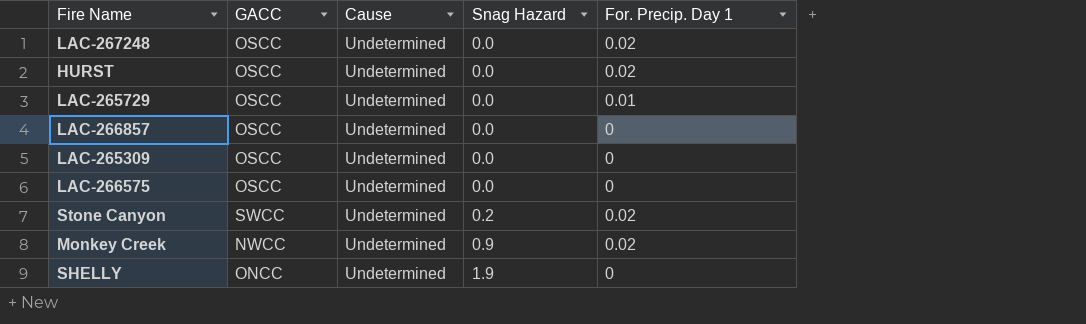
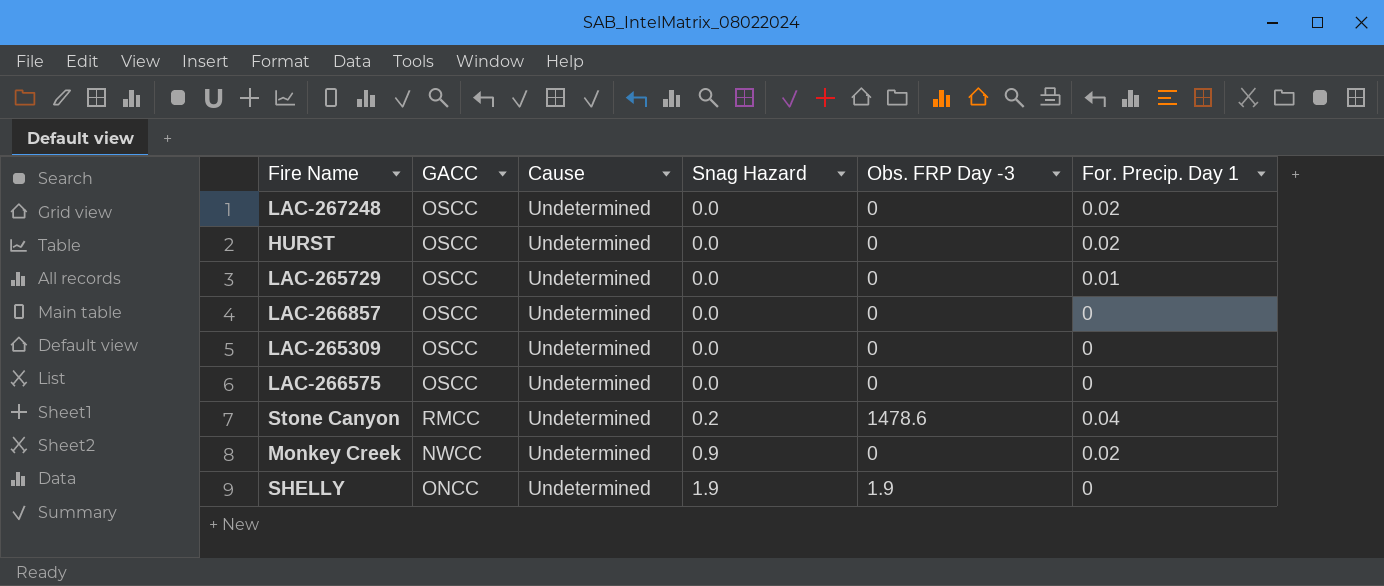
column Obs. FRP Day -3 | position: none -> 5
Stone Canyon | GACC: SWCC -> RMCC
Stone Canyon | For. Precip. Day 1: 0.02 -> 0.04

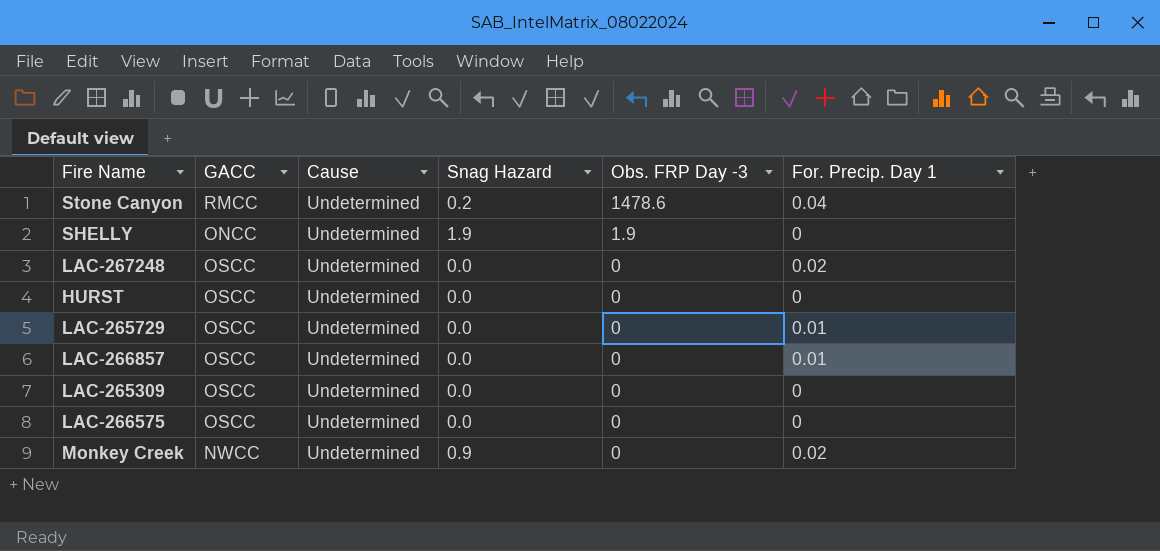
row order: Snag Hazard ascending -> Obs. FRP Day -3 descending
HURST | For. Precip. Day 1: 0.02 -> 0
LAC-266857 | For. Precip. Day 1: 0 -> 0.01

